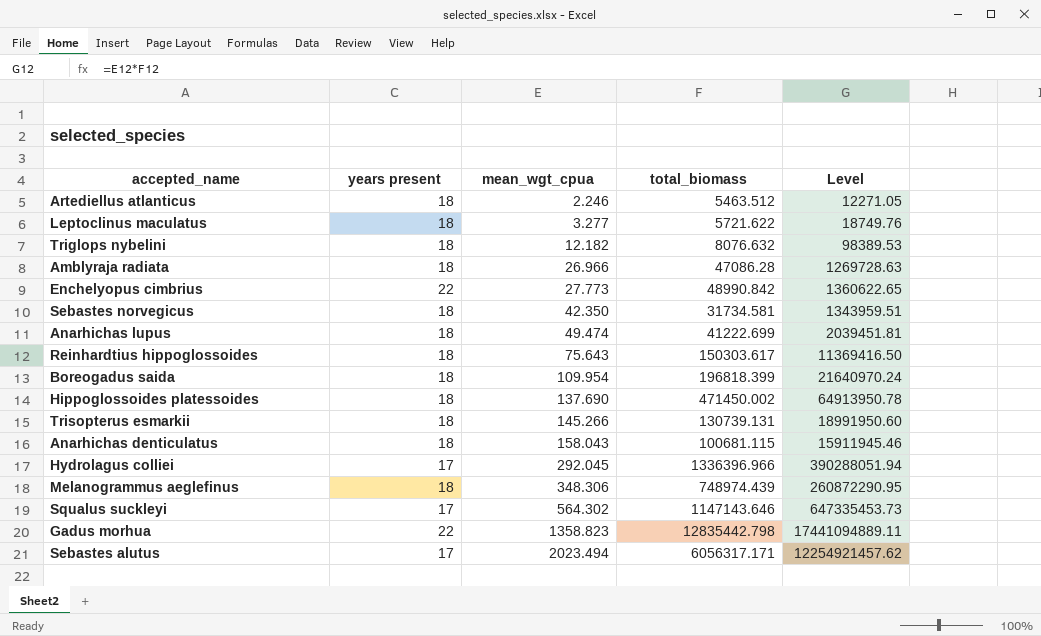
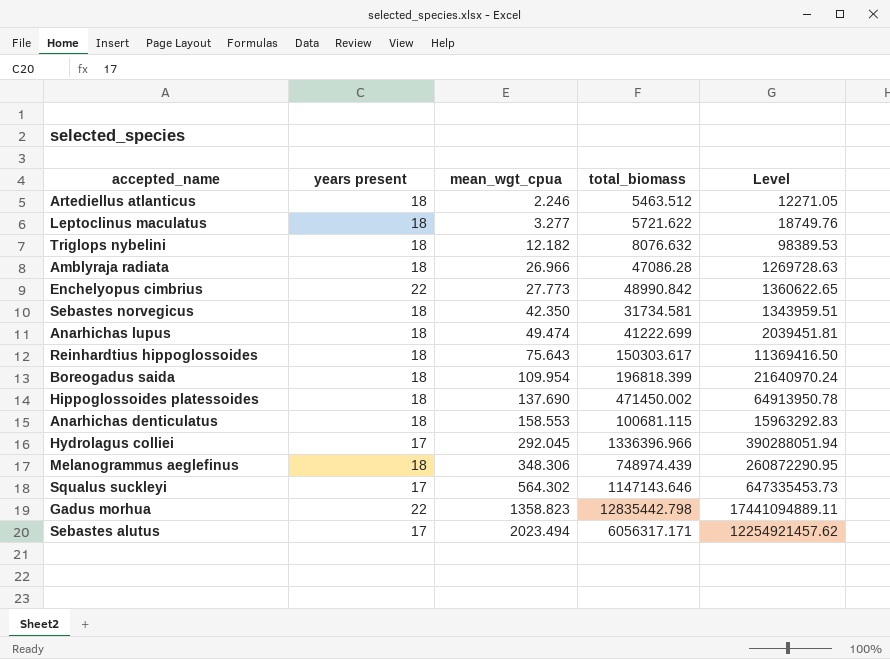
row Trisopterus esmarkii: 18 | 145.266 | 130739.131 | 18991950.60 -> none
Anarhichas denticulatus | mean_wgt_cpua: 158.043 -> 158.553
Anarhichas denticulatus | Level: 15911945.46 -> 15963292.83

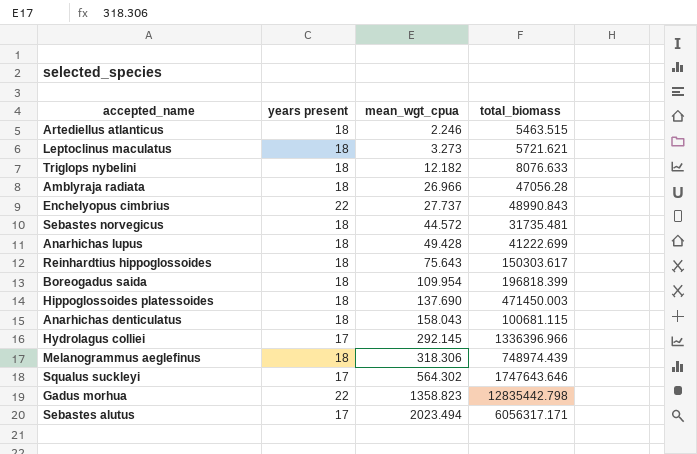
column Level | formula: [mean_wgt_cpua] * [total_biomass] -> none
Artediellus atlanticus | total_biomass: 5463.512 -> 5463.515
Leptoclinus maculatus | mean_wgt_cpua: 3.277 -> 3.273
Leptoclinus maculatus | total_biomass: 5721.622 -> 5721.621
Triglops nybelini | total_biomass: 8076.632 -> 8076.633
Amblyraja radiata | total_biomass: 47086.28 -> 47056.28
Enchelyopus cimbrius | mean_wgt_cpua: 27.773 -> 27.737
Enchelyopus cimbrius | total_biomass: 48990.842 -> 48990.843
Sebastes norvegicus | mean_wgt_cpua: 42.350 -> 44.572
Sebastes norvegicus | total_biomass: 31734.581 -> 31735.481
Anarhichas lupus | mean_wgt_cpua: 49.474 -> 49.428
Hippoglossoides platessoides | total_biomass: 471450.002 -> 471450.003
Anarhichas denticulatus | mean_wgt_cpua: 158.553 -> 158.043
Hydrolagus colliei | mean_wgt_cpua: 292.045 -> 292.145
Melanogrammus aeglefinus | mean_wgt_cpua: 348.306 -> 318.306
Squalus suckleyi | total_biomass: 1147143.646 -> 1747643.646

